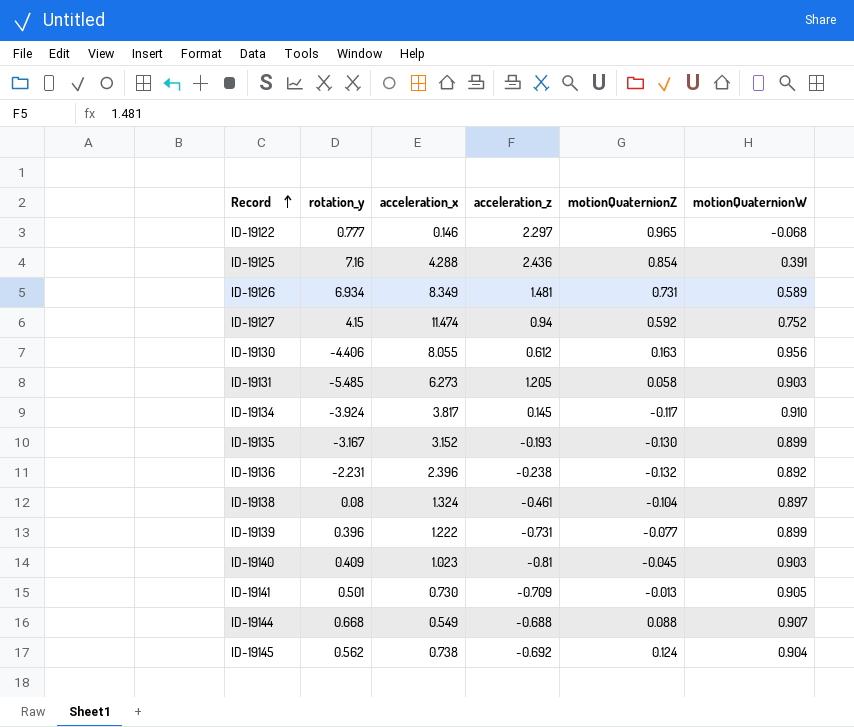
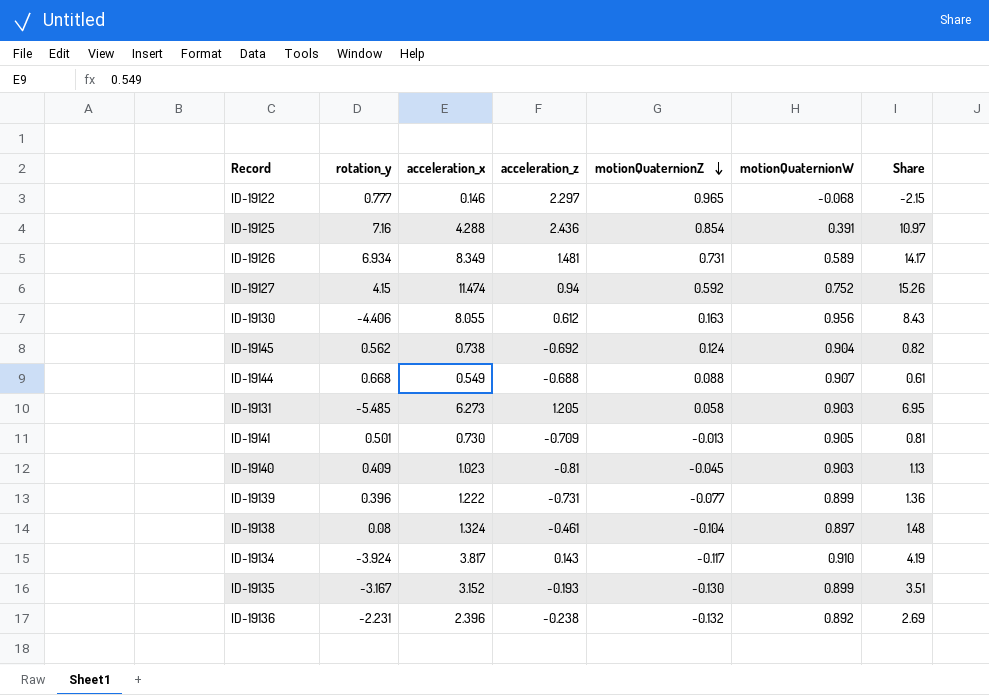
row order: Record ascending -> motionQuaternionZ descending
column Share | formula: none -> [acceleration_x] / [motionQuaternionW]
ID-19134 | acceleration_z: 0.145 -> 0.143

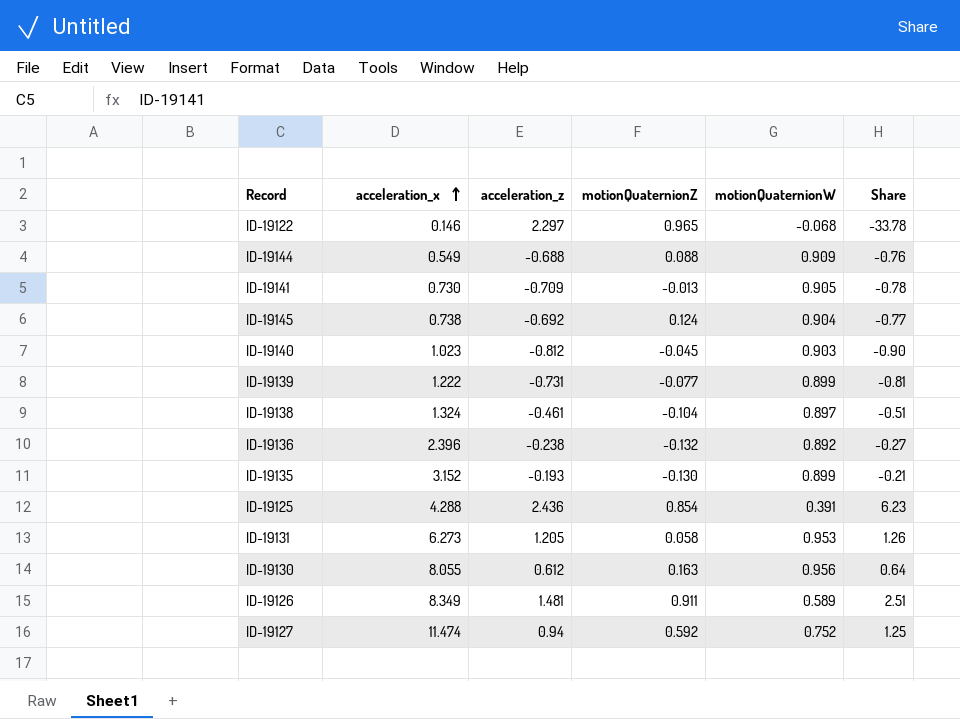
row order: motionQuaternionZ descending -> acceleration_x ascending
column rotation_y | position: 2 -> none
column Share | formula: [acceleration_x] / [motionQuaternionW] -> [acceleration_z] / [motionQuaternionW]
row ID-19134: -3.924 | 3.817 | 0.143 | -0.117 | 0.910 | 4.19 -> none
ID-19144 | motionQuaternionW: 0.907 -> 0.909
ID-19140 | acceleration_z: -0.81 -> -0.812
ID-19131 | motionQuaternionW: 0.903 -> 0.953
ID-19126 | motionQuaternionZ: 0.731 -> 0.911

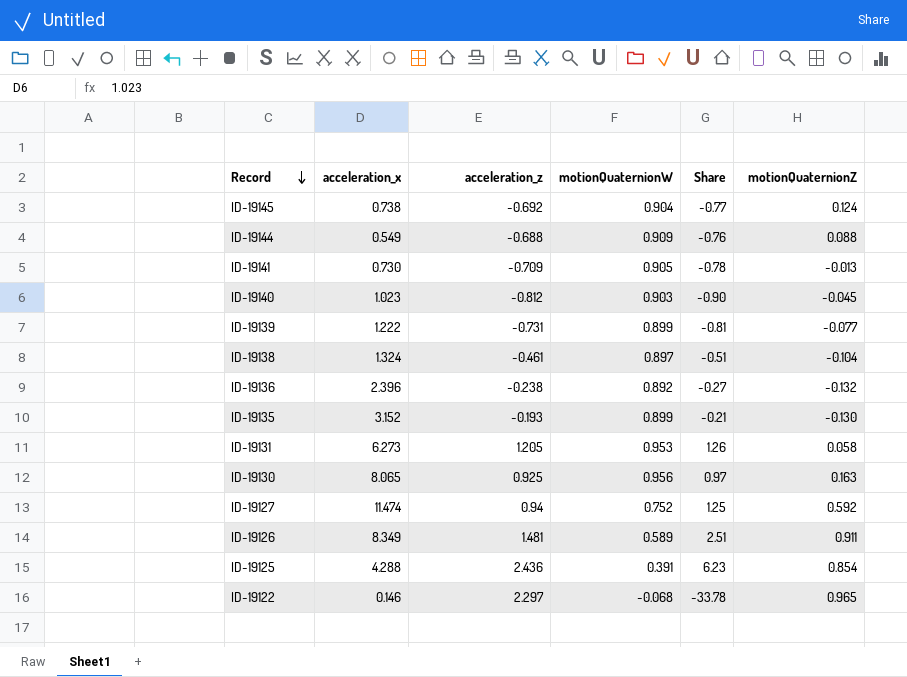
row order: acceleration_x ascending -> Record descending
column motionQuaternionZ | position: 4 -> 6
ID-19130 | acceleration_x: 8.055 -> 8.065
ID-19130 | acceleration_z: 0.612 -> 0.925
ID-19130 | Share: 0.64 -> 0.97

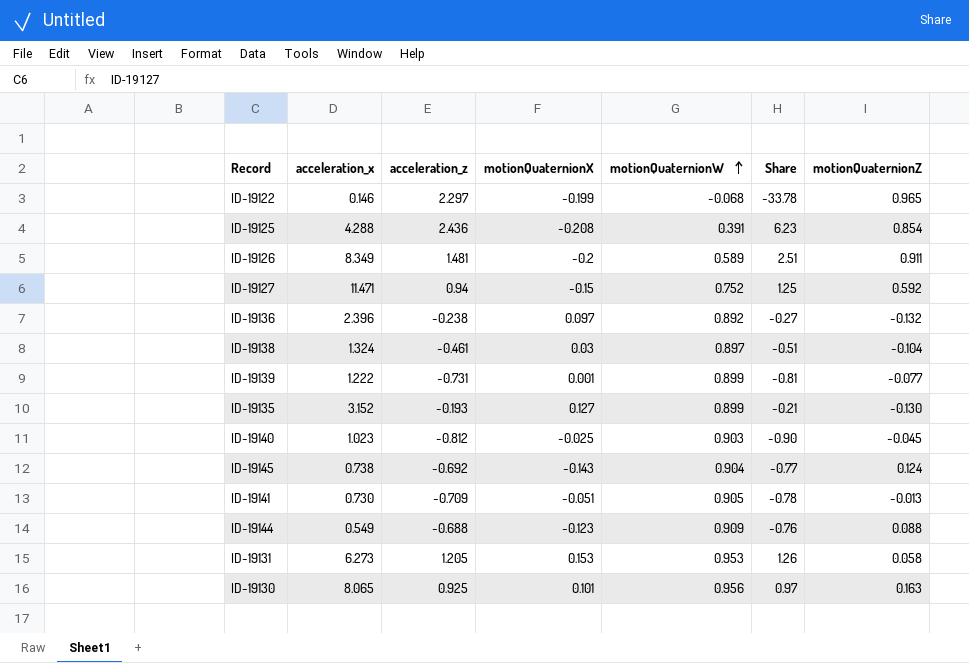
row order: Record descending -> motionQuaternionW ascending
column motionQuaternionX | position: none -> 4
ID-19127 | acceleration_x: 11.474 -> 11.471

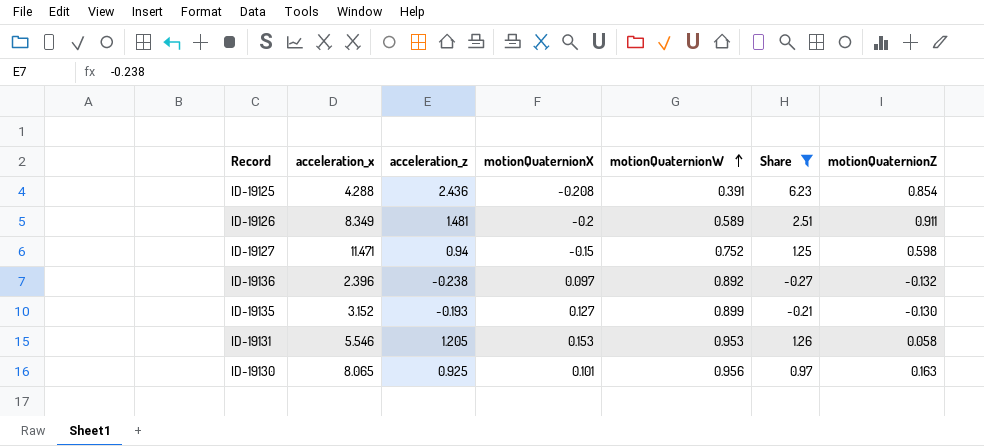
filter: none -> Share >= -0.27
ID-19127 | motionQuaternionZ: 0.592 -> 0.598
ID-19131 | acceleration_x: 6.273 -> 5.546

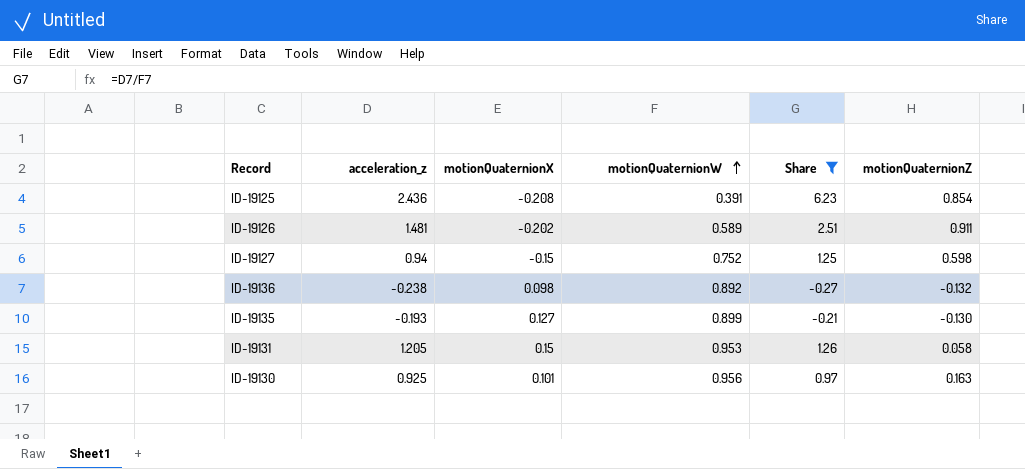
column acceleration_x | position: 2 -> none
ID-19126 | motionQuaternionX: -0.2 -> -0.202
ID-19136 | motionQuaternionX: 0.097 -> 0.098
ID-19131 | motionQuaternionX: 0.153 -> 0.15

